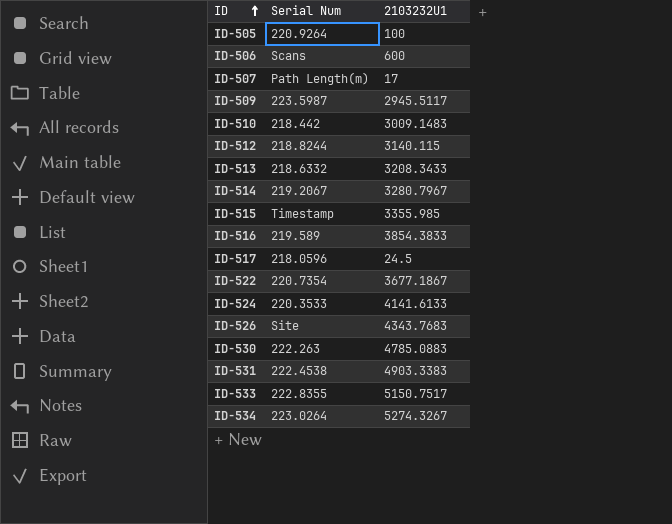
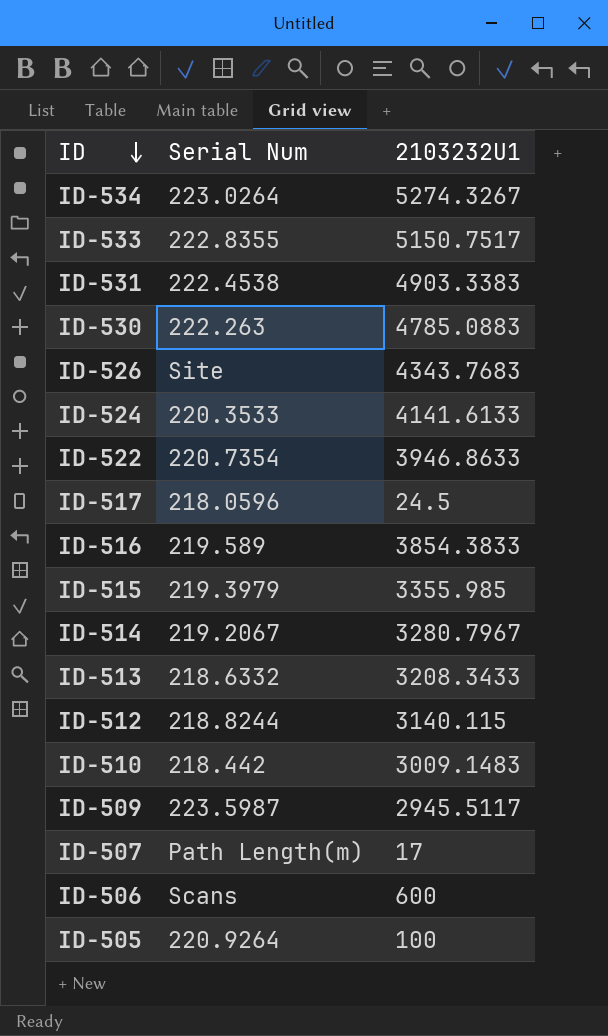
row order: ID ascending -> ID descending
ID-522 | 2103232U1: 3677.1867 -> 3946.8633
ID-515 | Serial Num: Timestamp -> 219.3979

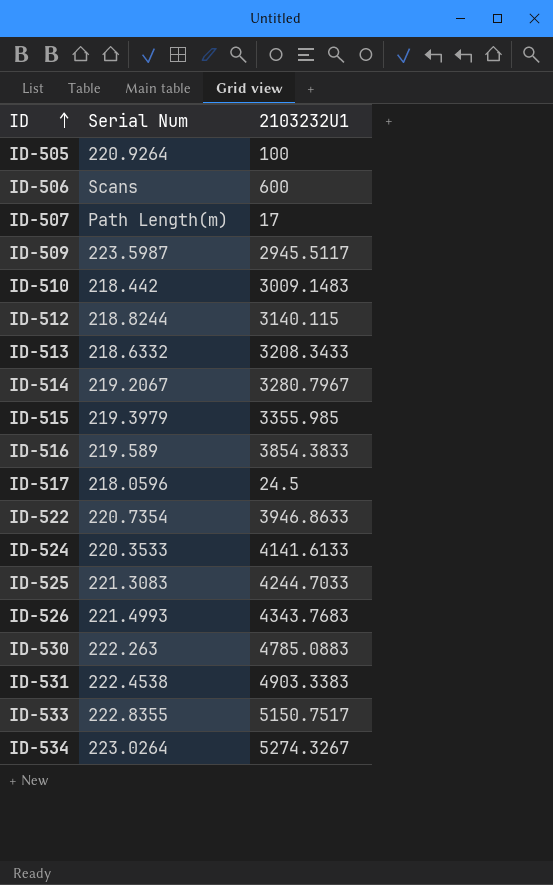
row order: ID descending -> ID ascending
row ID-525: none -> 221.3083 | 4244.7033
ID-526 | Serial Num: Site -> 221.4993

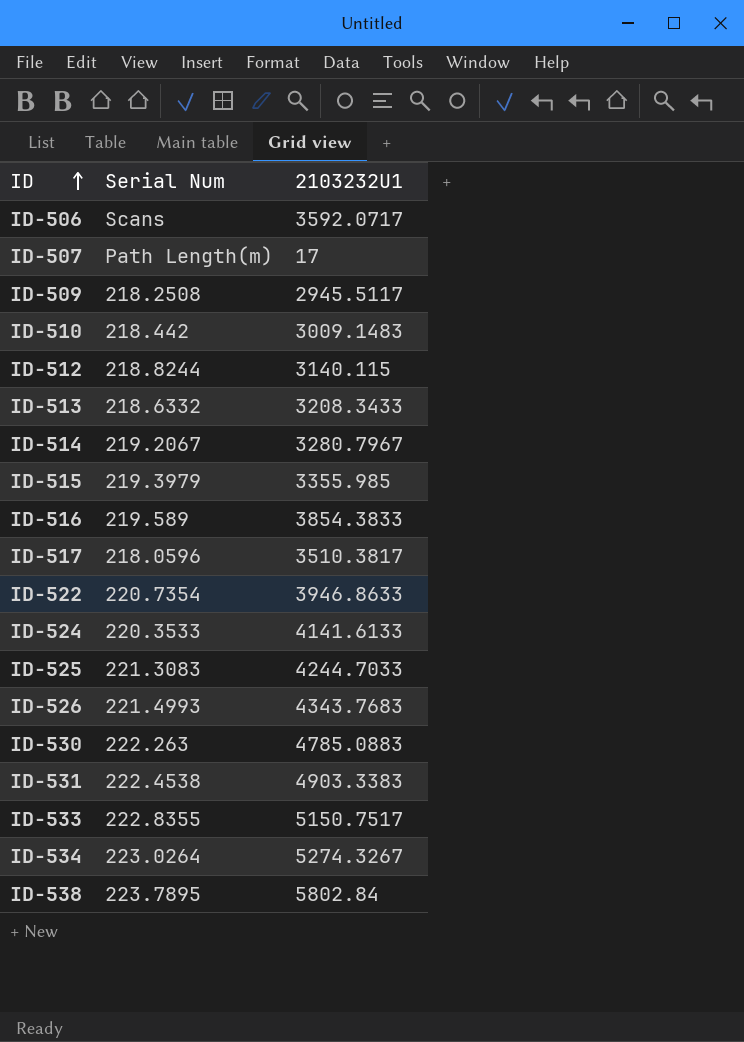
row ID-505: 220.9264 | 100 -> none
ID-506 | 2103232U1: 600 -> 3592.0717
ID-509 | Serial Num: 223.5987 -> 218.2508
ID-517 | 2103232U1: 24.5 -> 3510.3817
row ID-538: none -> 223.7895 | 5802.84

